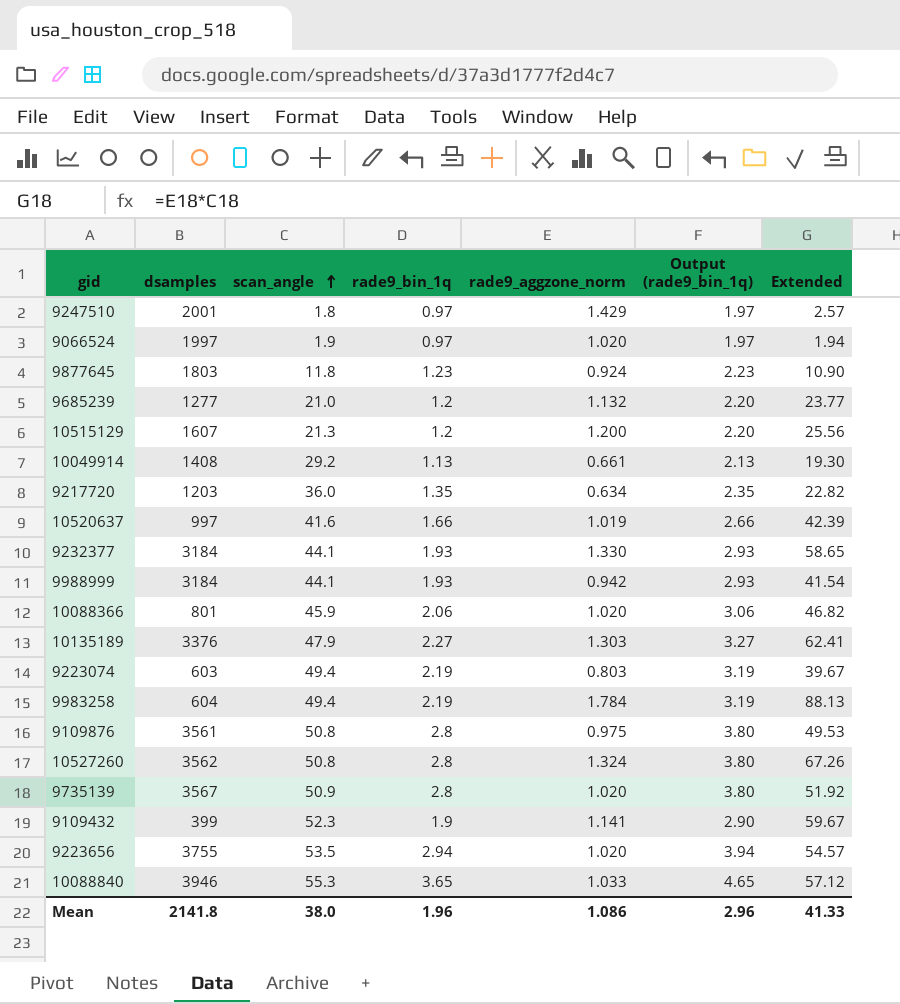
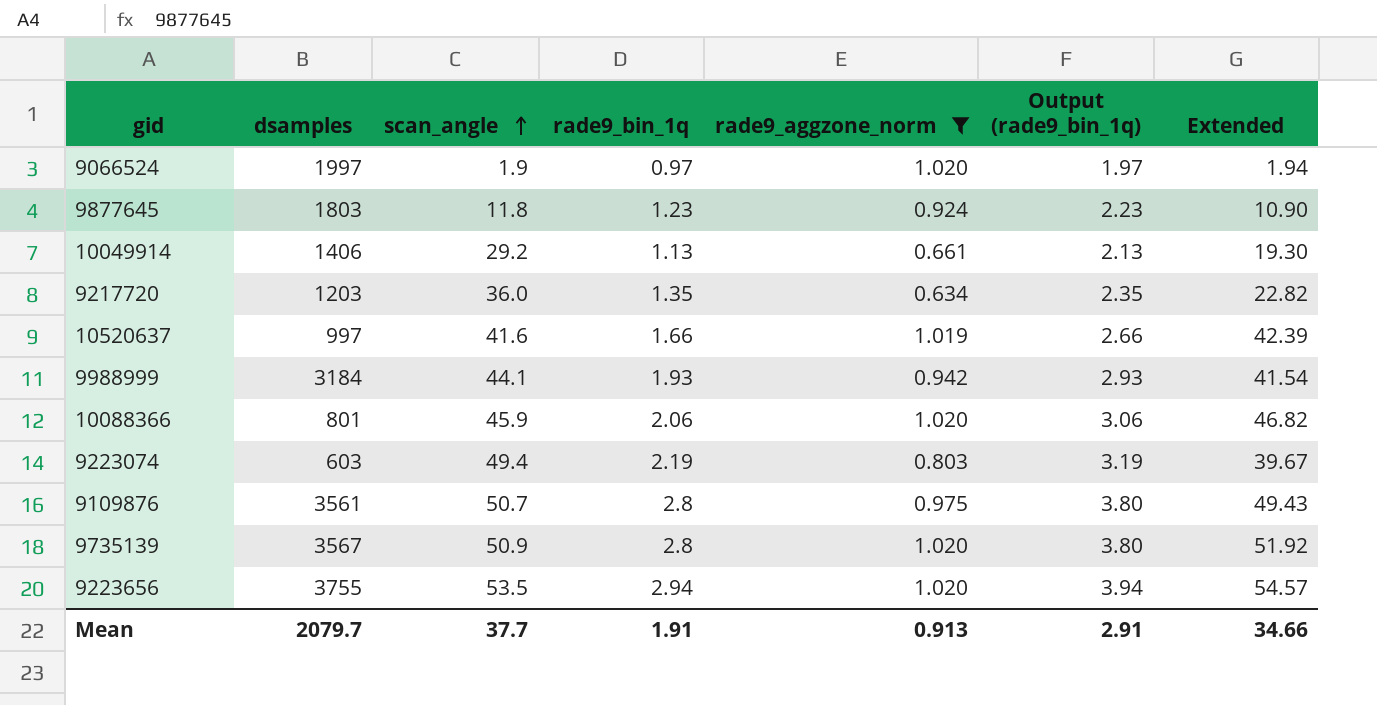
filter: none -> rade9_aggzone_norm <= 1.020
10049914 | dsamples: 1408 -> 1406
9109876 | scan_angle: 50.8 -> 50.7
9109876 | Extended: 49.53 -> 49.43
Mean | dsamples: 2141.8 -> 2079.7
Mean | scan_angle: 38.0 -> 37.7
Mean | rade9_bin_1q: 1.96 -> 1.91
Mean | rade9_aggzone_norm: 1.086 -> 0.913
Mean | Output (rade9_bin_1q): 2.96 -> 2.91
Mean | Extended: 41.33 -> 34.66

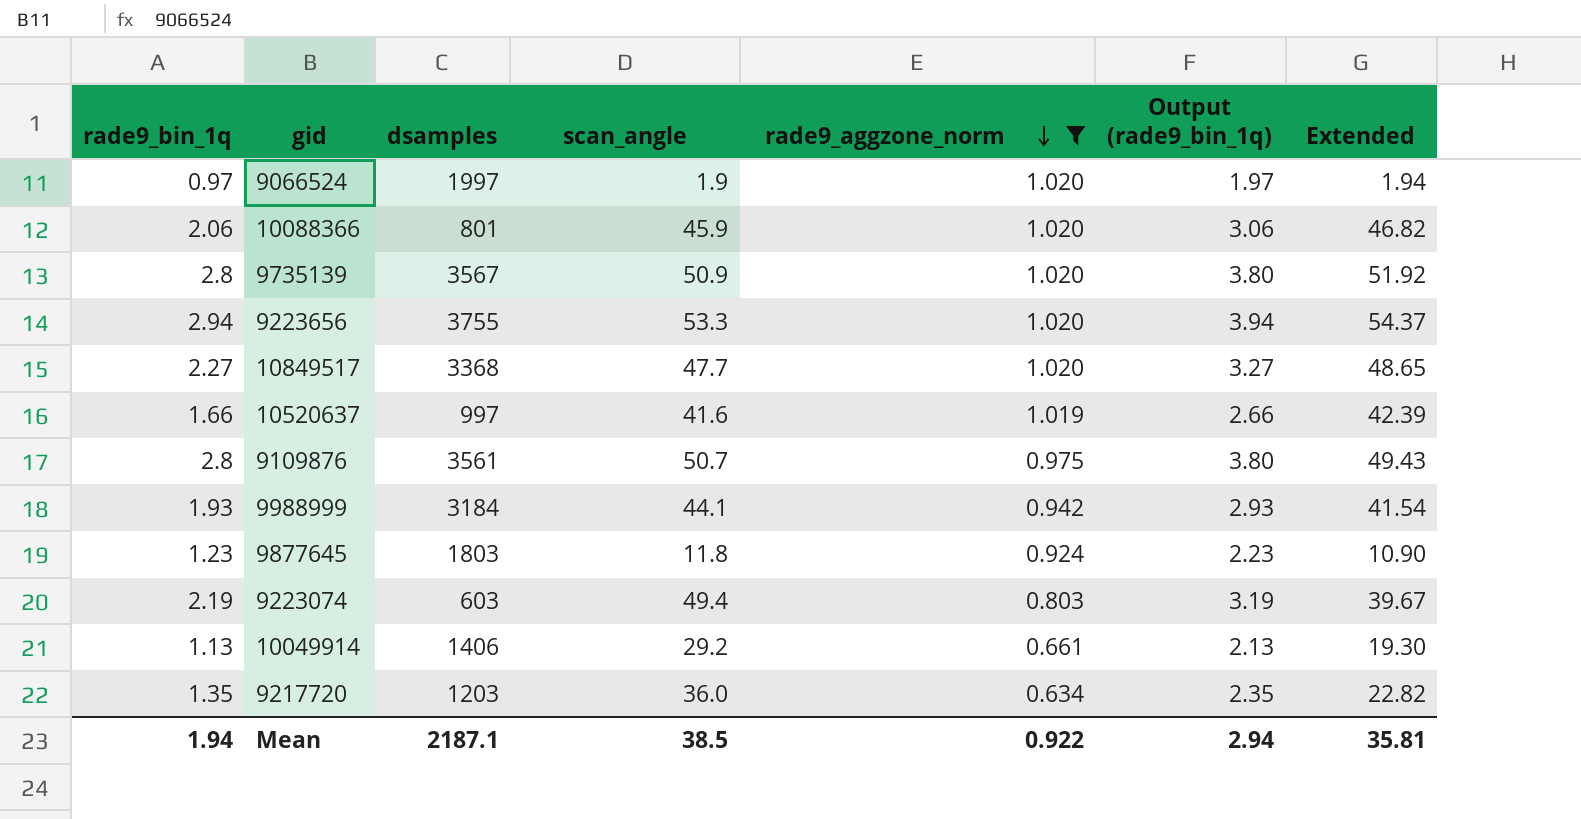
row order: scan_angle ascending -> rade9_aggzone_norm descending
column rade9_bin_1q | position: 4 -> 1
9223656 | scan_angle: 53.5 -> 53.3
9223656 | Extended: 54.57 -> 54.37
row 10849517: none -> 2.27 | 3368 | 47.7 | 1.020 | 3.27 | 48.65
Mean | rade9_bin_1q: 1.91 -> 1.94
Mean | dsamples: 2079.7 -> 2187.1
Mean | scan_angle: 37.7 -> 38.5
Mean | rade9_aggzone_norm: 0.913 -> 0.922
Mean | Output (rade9_bin_1q): 2.91 -> 2.94
Mean | Extended: 34.66 -> 35.81

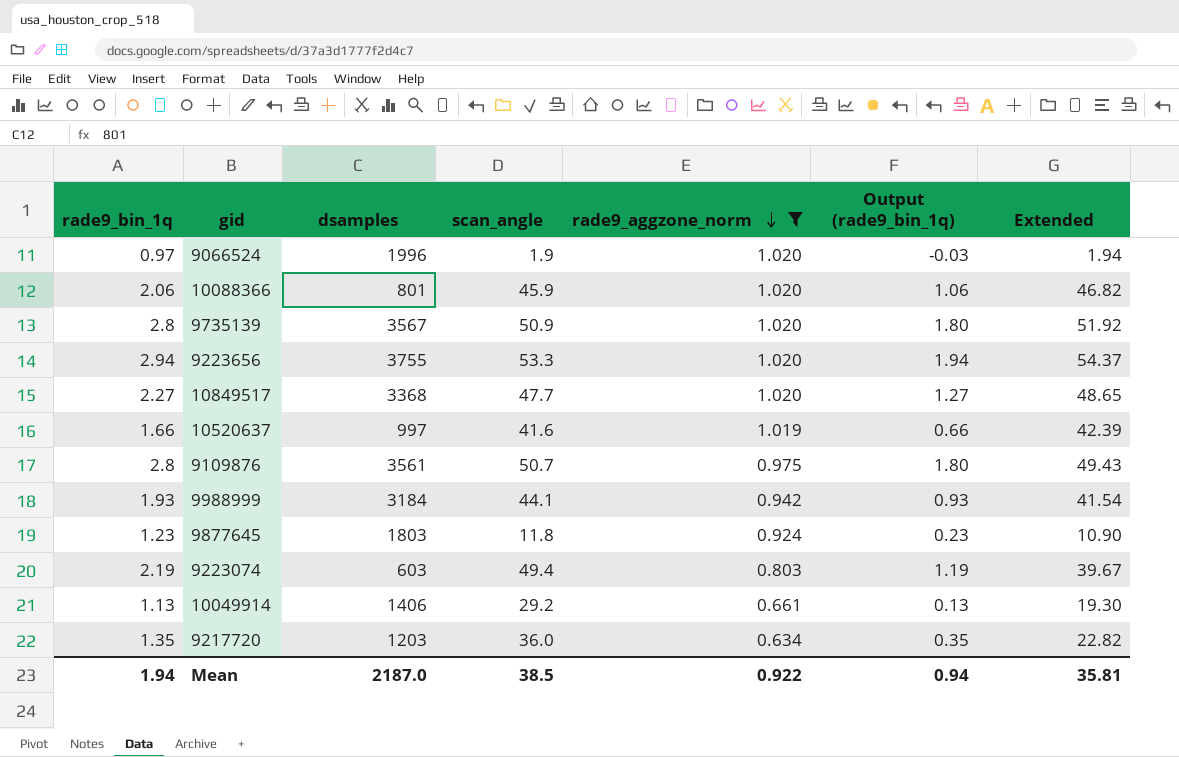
column Output (rade9_bin_1q) | formula: [rade9_bin_1q] + 1 -> [rade9_bin_1q] - 1
9066524 | dsamples: 1997 -> 1996
Mean | dsamples: 2187.1 -> 2187.0
Mean | Output (rade9_bin_1q): 2.94 -> 0.94

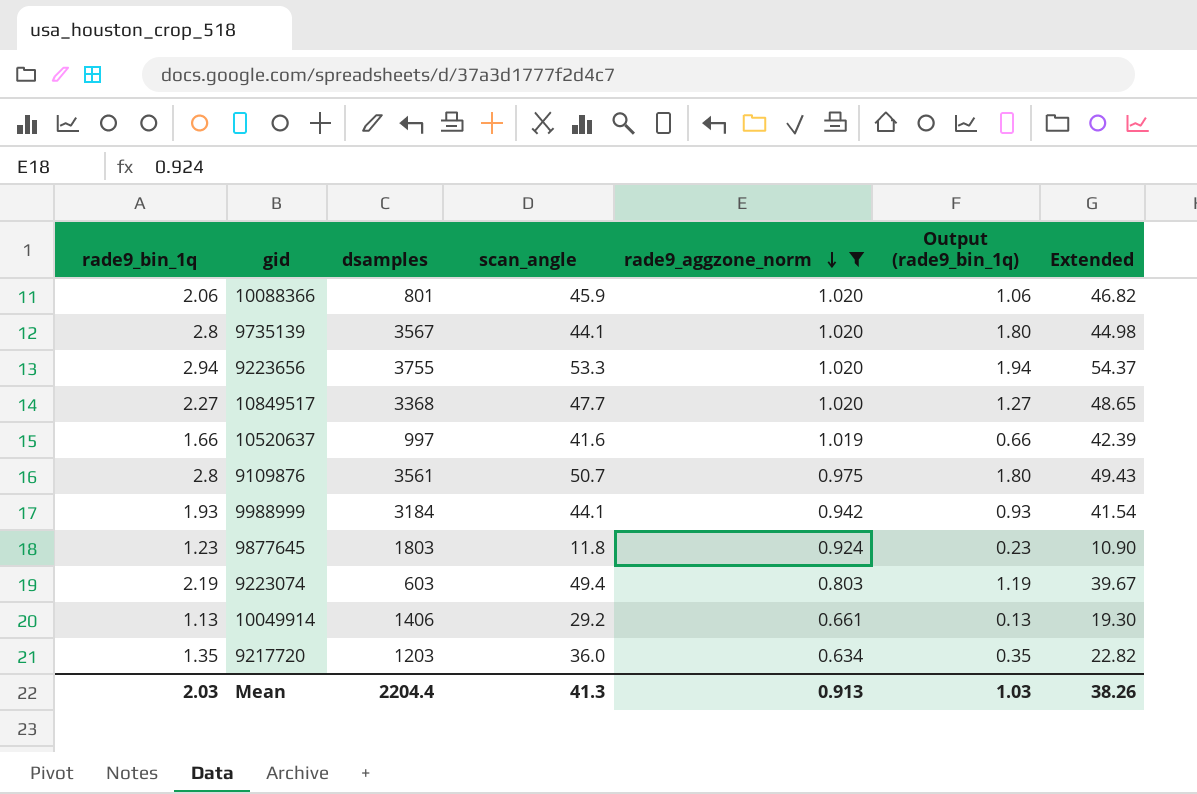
row 9066524: 0.97 | 1996 | 1.9 | 1.020 | -0.03 | 1.94 -> none
9735139 | scan_angle: 50.9 -> 44.1
9735139 | Extended: 51.92 -> 44.98
Mean | rade9_bin_1q: 1.94 -> 2.03
Mean | dsamples: 2187.0 -> 2204.4
Mean | scan_angle: 38.5 -> 41.3
Mean | rade9_aggzone_norm: 0.922 -> 0.913
Mean | Output (rade9_bin_1q): 0.94 -> 1.03
Mean | Extended: 35.81 -> 38.26

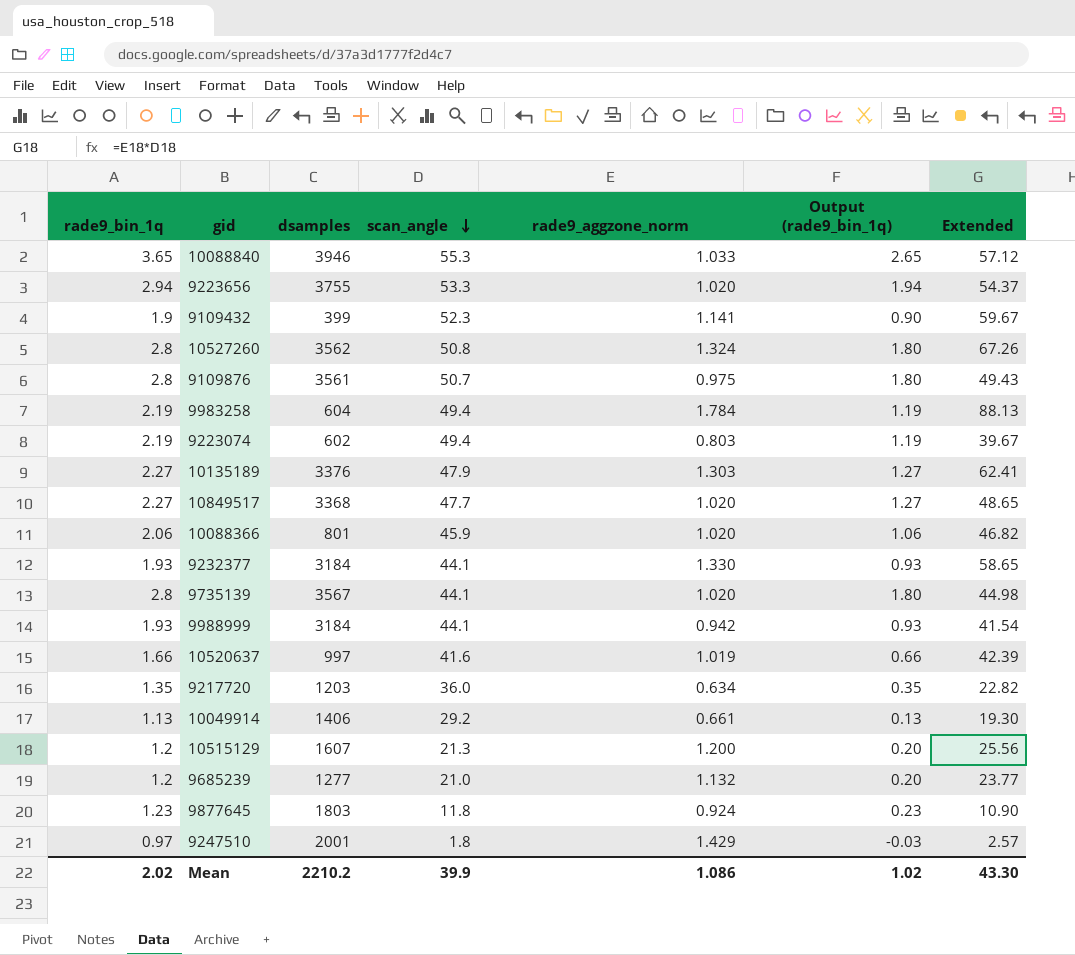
filter: rade9_aggzone_norm <= 1.020 -> none
row order: rade9_aggzone_norm descending -> scan_angle descending
9223074 | dsamples: 603 -> 602
Mean | rade9_bin_1q: 2.03 -> 2.02
Mean | dsamples: 2204.4 -> 2210.2
Mean | scan_angle: 41.3 -> 39.9
Mean | rade9_aggzone_norm: 0.913 -> 1.086
Mean | Output (rade9_bin_1q): 1.03 -> 1.02
Mean | Extended: 38.26 -> 43.30

